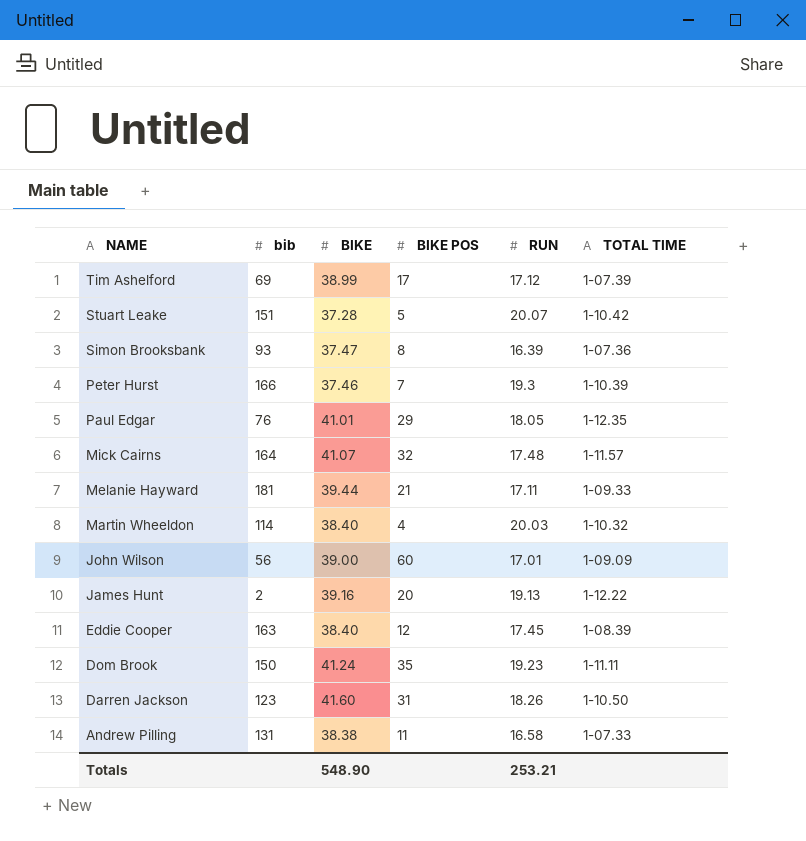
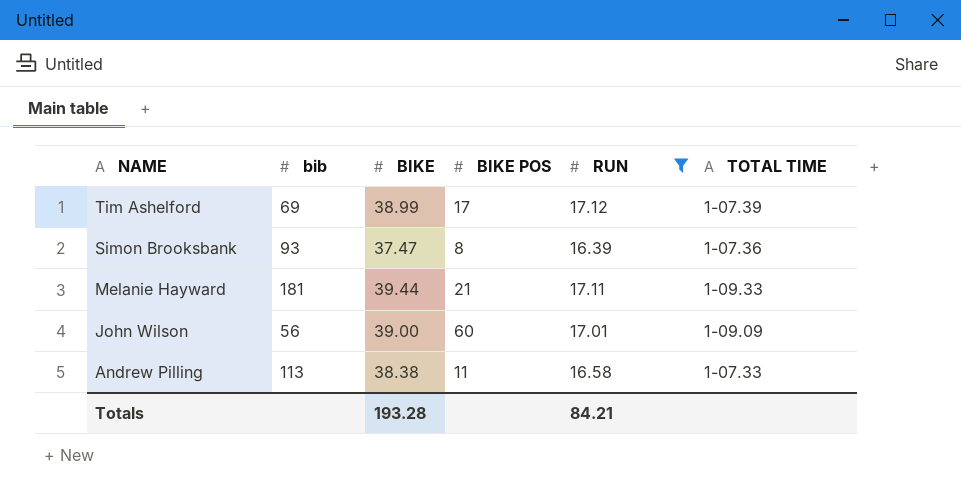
filter: none -> RUN <= 17.12
Andrew Pilling | bib: 131 -> 113
Totals | BIKE: 548.90 -> 193.28
Totals | RUN: 253.21 -> 84.21

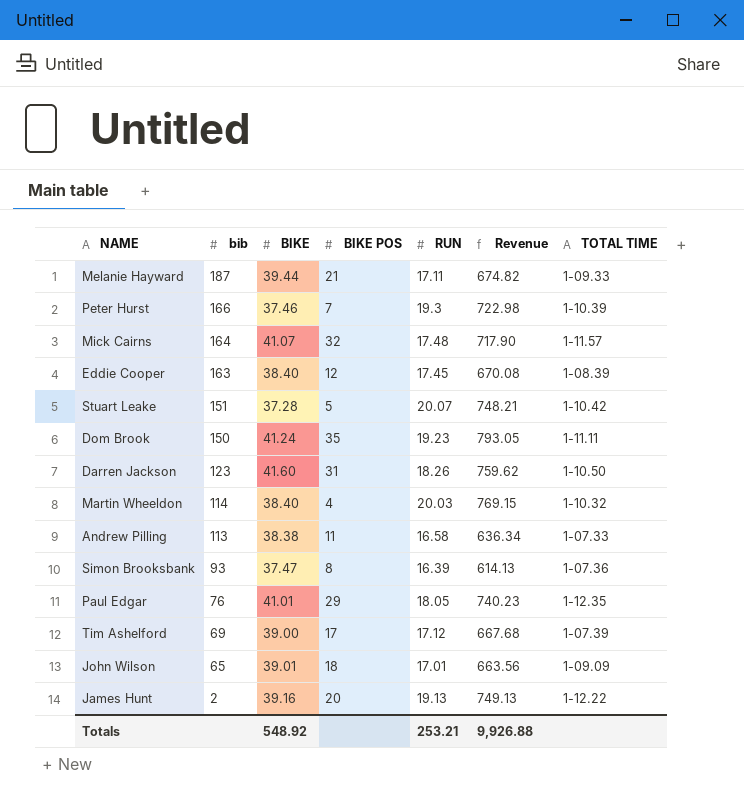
filter: RUN <= 17.12 -> none
row order: NAME descending -> bib descending
column Revenue | formula: none -> [BIKE] * [RUN]
Melanie Hayward | bib: 181 -> 187
Tim Ashelford | BIKE: 38.99 -> 39.00
John Wilson | bib: 56 -> 65
John Wilson | BIKE: 39.00 -> 39.01
John Wilson | BIKE POS: 60 -> 18
Totals | BIKE: 193.28 -> 548.92
Totals | RUN: 84.21 -> 253.21

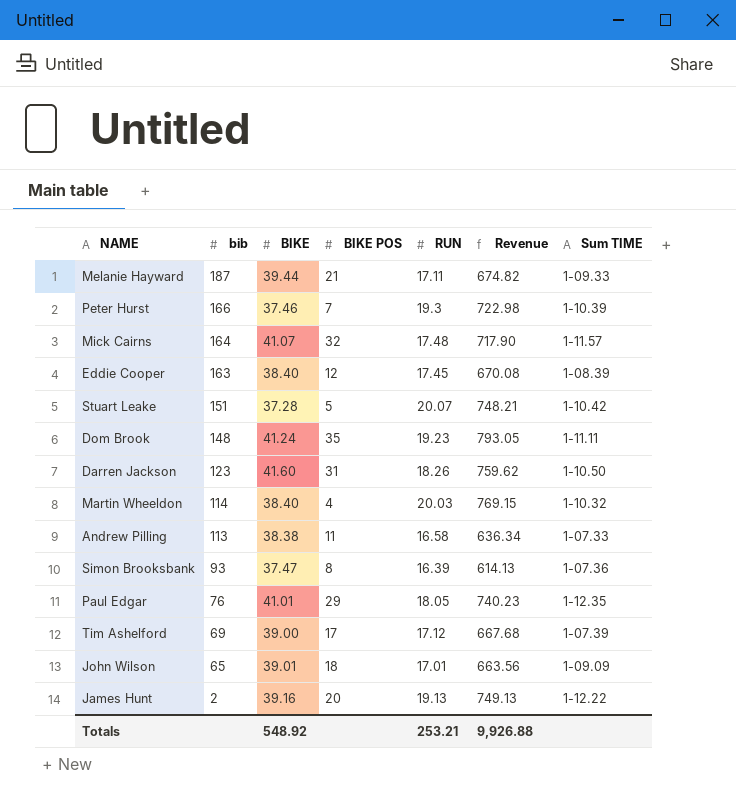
column name: TOTAL TIME -> Sum TIME
Dom Brook | bib: 150 -> 148

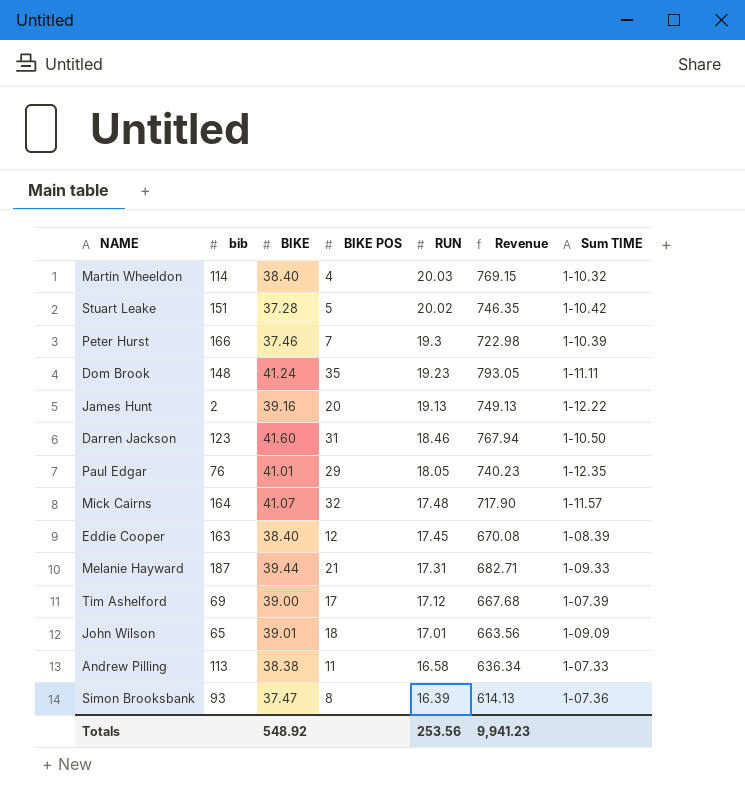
row order: bib descending -> RUN descending
Stuart Leake | RUN: 20.07 -> 20.02
Stuart Leake | Revenue: 748.21 -> 746.35
Darren Jackson | RUN: 18.26 -> 18.46
Darren Jackson | Revenue: 759.62 -> 767.94
Melanie Hayward | RUN: 17.11 -> 17.31
Melanie Hayward | Revenue: 674.82 -> 682.71
Totals | RUN: 253.21 -> 253.56
Totals | Revenue: 9,926.88 -> 9,941.23

